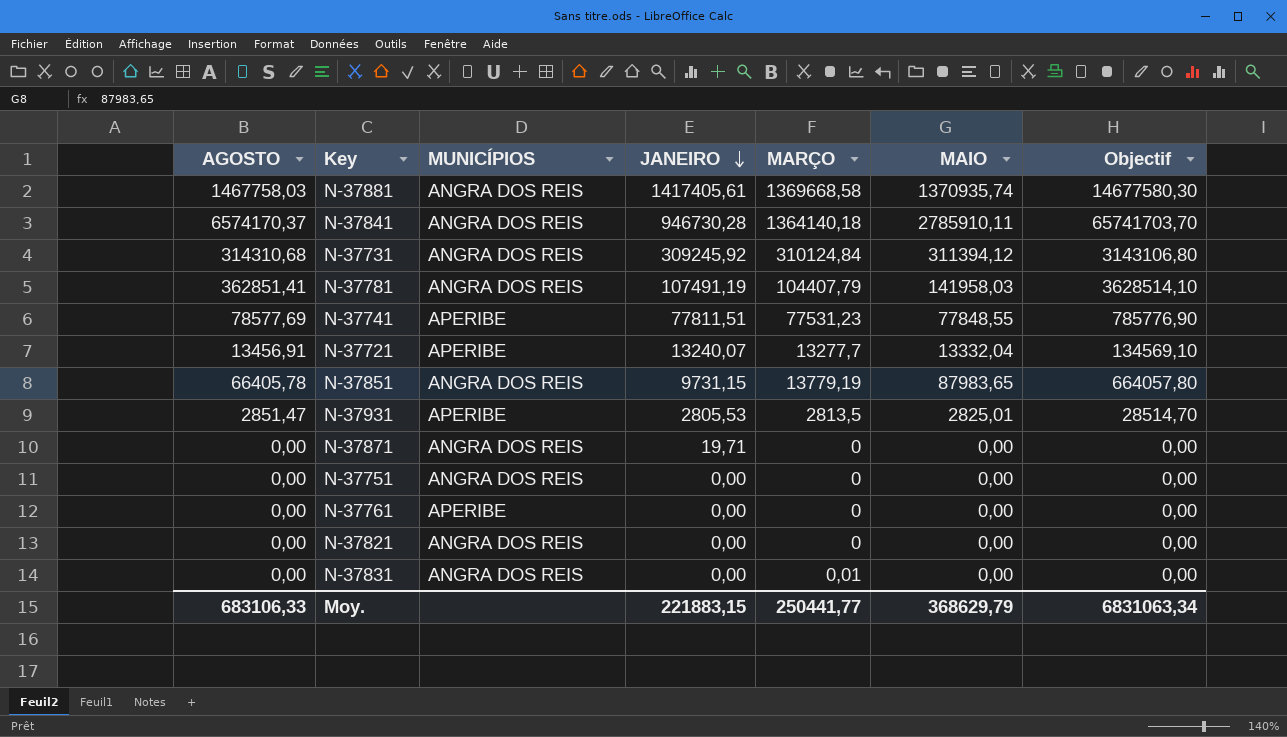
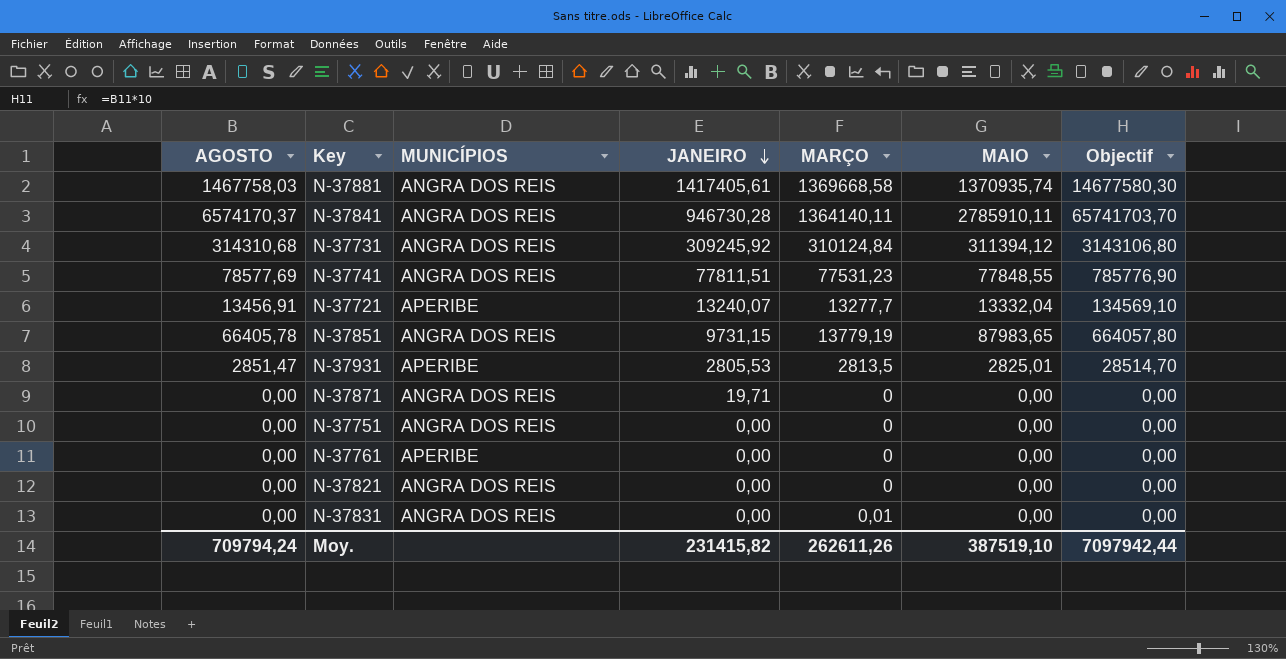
row N-37781: 362851,41 | ANGRA DOS REIS | 107491,19 | 104407,79 | 141958,03 | 3628514,10 -> none
N-37841 | MARÇO: 1364140,18 -> 1364140,11
N-37741 | MUNICÍPIOS: APERIBE -> ANGRA DOS REIS
Moy. | AGOSTO: 683106,33 -> 709794,24
Moy. | JANEIRO: 221883,15 -> 231415,82
Moy. | MARÇO: 250441,77 -> 262611,26
Moy. | MAIO: 368629,79 -> 387519,10
Moy. | Objectif: 6831063,34 -> 7097942,44

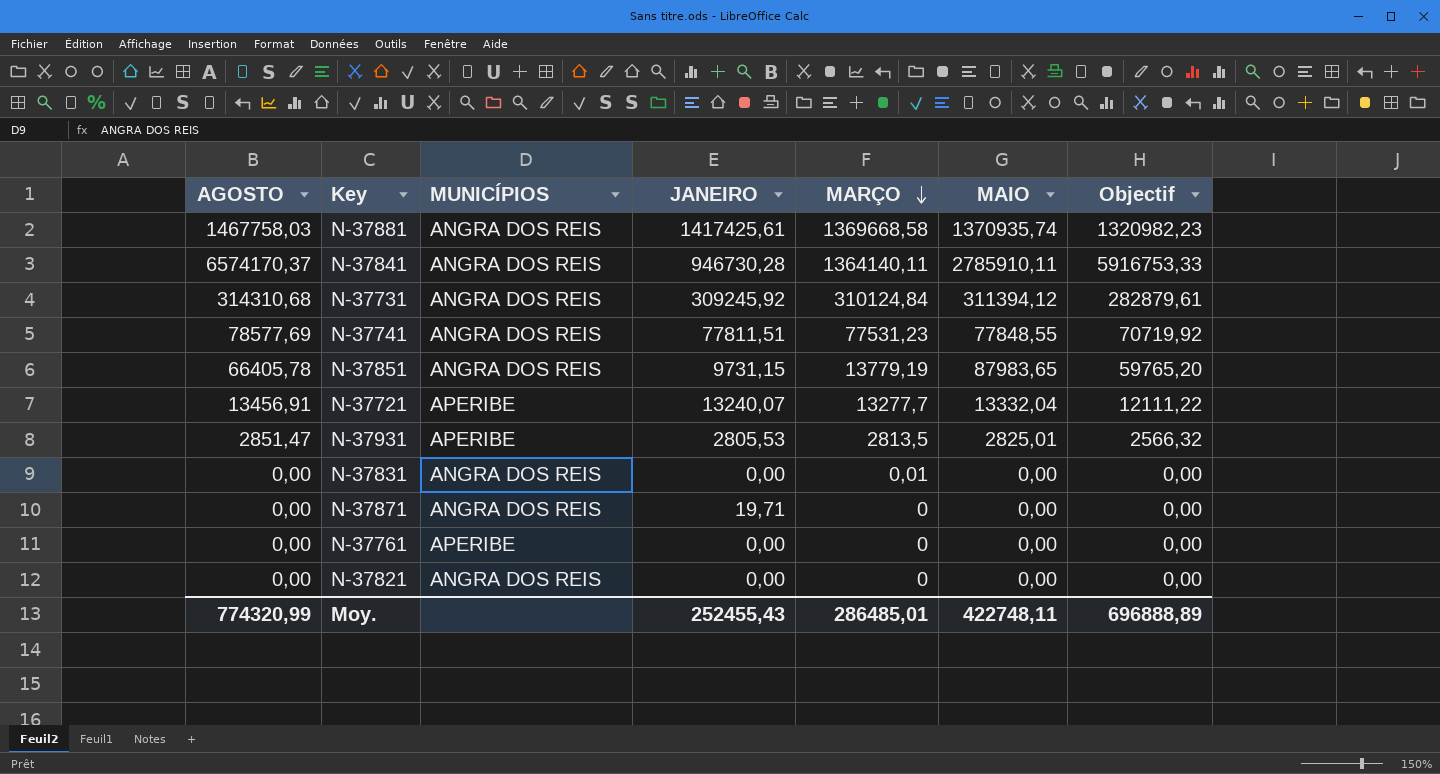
row order: JANEIRO descending -> MARÇO descending
column Objectif | formula: [AGOSTO] * 10 -> [AGOSTO] * 0,9
row N-37751: 0,00 | ANGRA DOS REIS | 0,00 | 0 | 0,00 | 0,00 -> none
N-37881 | JANEIRO: 1417405,61 -> 1417425,61
Moy. | AGOSTO: 709794,24 -> 774320,99
Moy. | JANEIRO: 231415,82 -> 252455,43
Moy. | MARÇO: 262611,26 -> 286485,01
Moy. | MAIO: 387519,10 -> 422748,11
Moy. | Objectif: 7097942,44 -> 696888,89

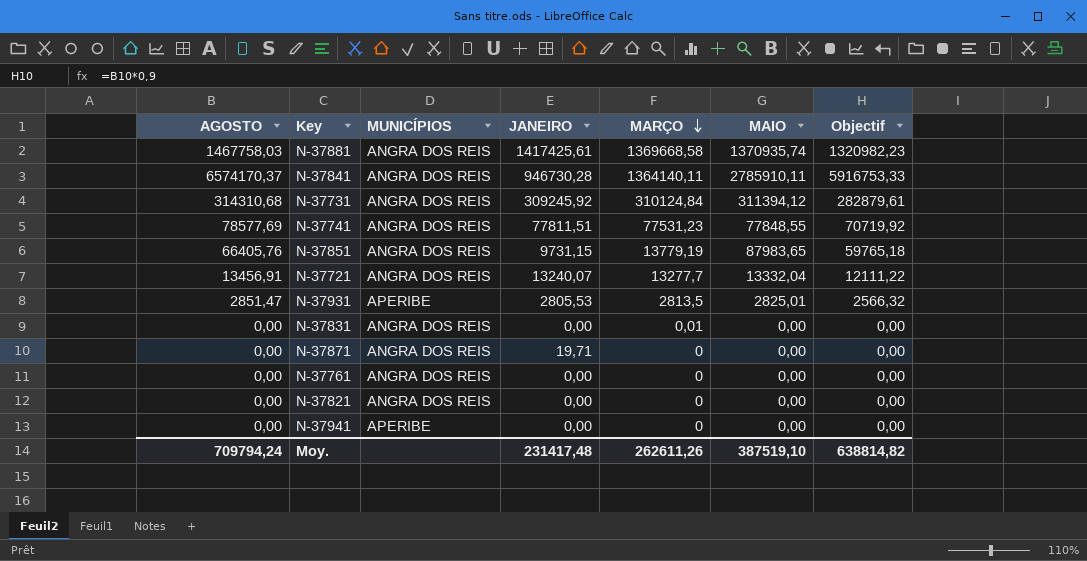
N-37851 | AGOSTO: 66405,78 -> 66405,76
N-37851 | Objectif: 59765,20 -> 59765,18
N-37721 | MUNICÍPIOS: APERIBE -> ANGRA DOS REIS
N-37761 | MUNICÍPIOS: APERIBE -> ANGRA DOS REIS
row N-37941: none -> 0,00 | APERIBE | 0,00 | 0 | 0,00 | 0,00
Moy. | AGOSTO: 774320,99 -> 709794,24
Moy. | JANEIRO: 252455,43 -> 231417,48
Moy. | MARÇO: 286485,01 -> 262611,26
Moy. | MAIO: 422748,11 -> 387519,10
Moy. | Objectif: 696888,89 -> 638814,82

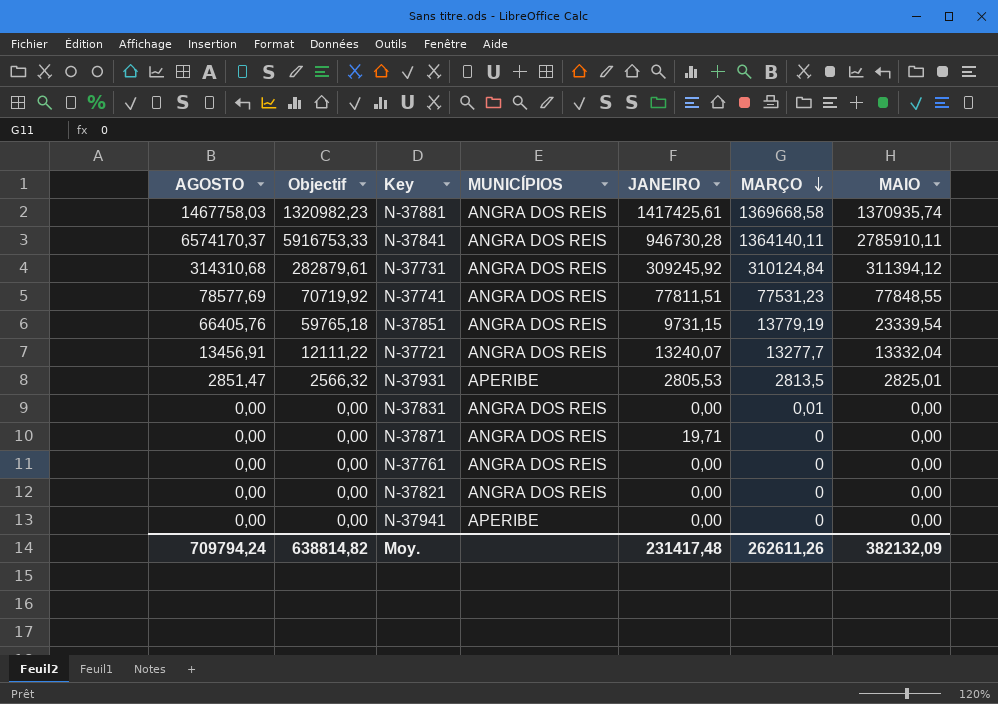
column Objectif | position: 7 -> 2
N-37851 | MAIO: 87983,65 -> 23339,54
Moy. | MAIO: 387519,10 -> 382132,09

